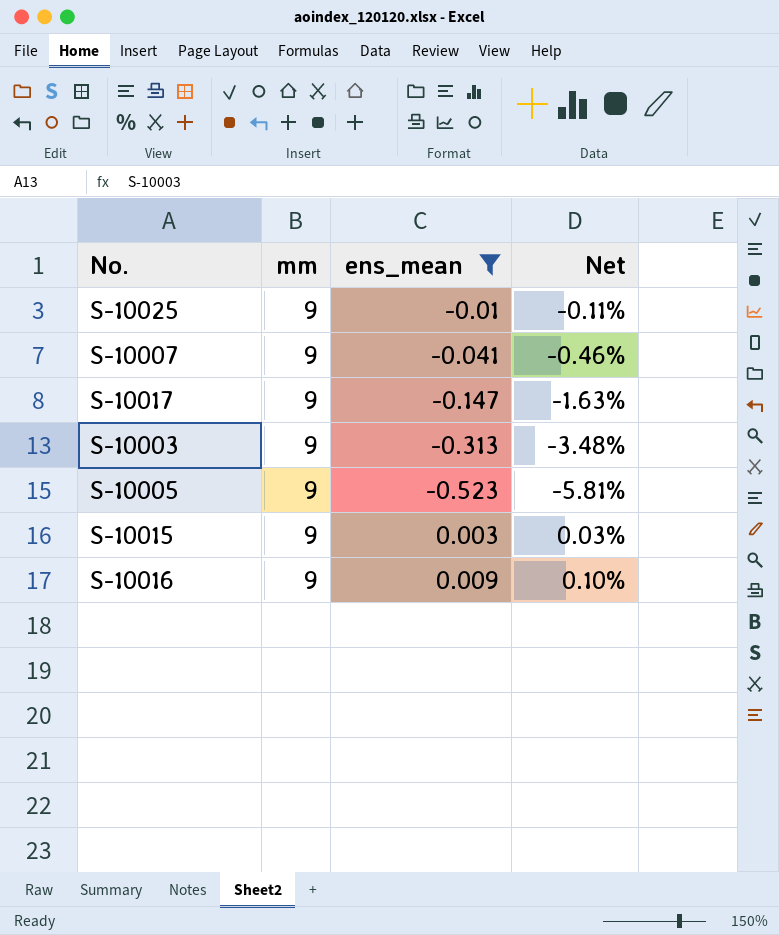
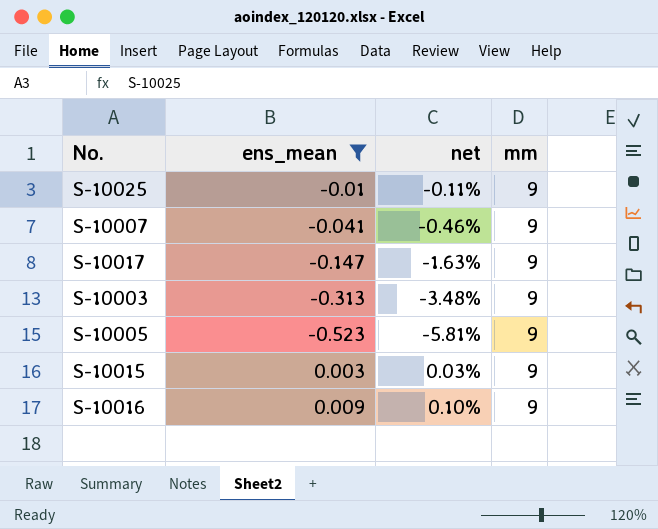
column name: Net -> net
column mm | position: 2 -> 4

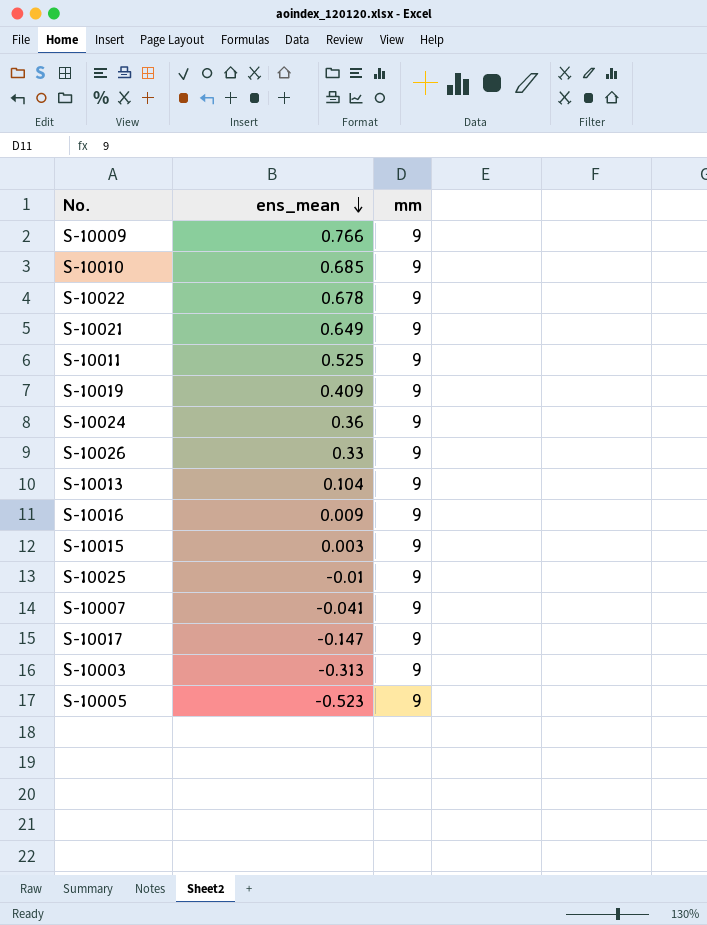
filter: ens_mean <= 0.009 -> none
row order: none -> ens_mean descending
column net | formula: [ens_mean] / [mm] -> none

